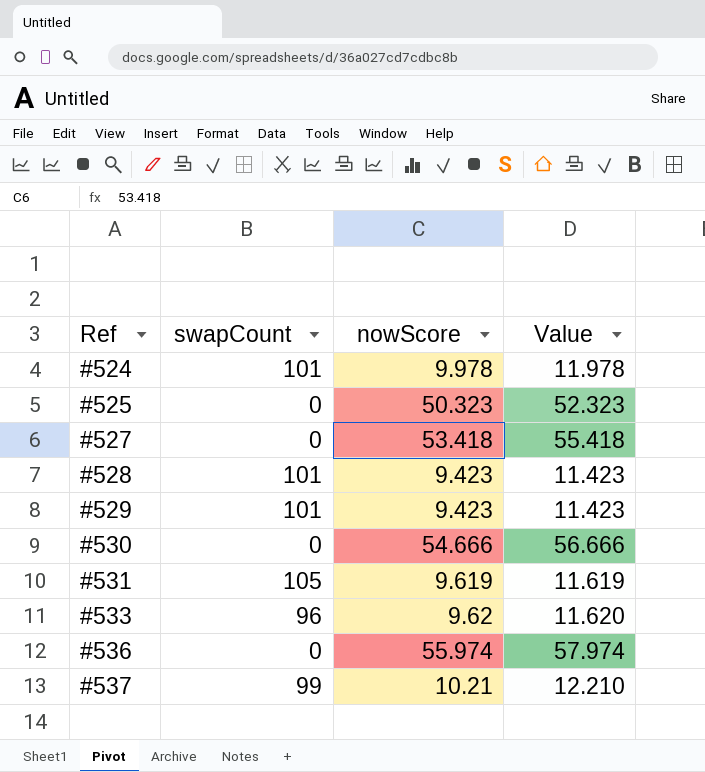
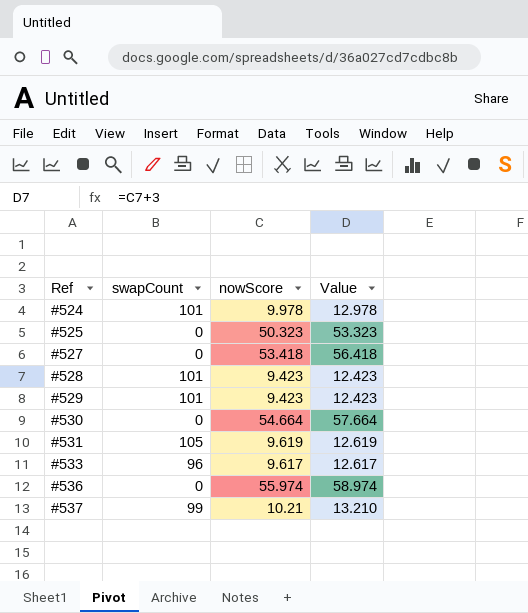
column Value | formula: [nowScore] + 2 -> [nowScore] + 3
#530 | nowScore: 54.666 -> 54.664
#533 | nowScore: 9.62 -> 9.617

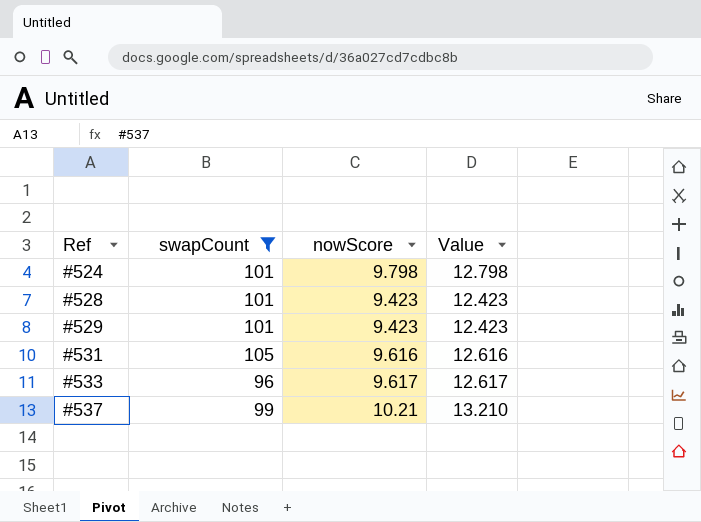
filter: none -> swapCount != 0
#524 | nowScore: 9.978 -> 9.798
#524 | Value: 12.978 -> 12.798
#531 | nowScore: 9.619 -> 9.616
#531 | Value: 12.619 -> 12.616

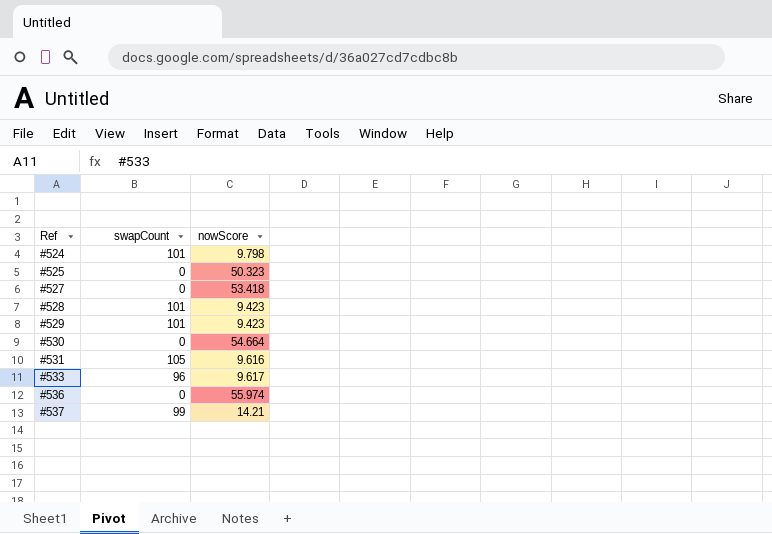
filter: swapCount != 0 -> none
column Value | formula: [nowScore] + 3 -> none
#537 | nowScore: 10.21 -> 14.21

